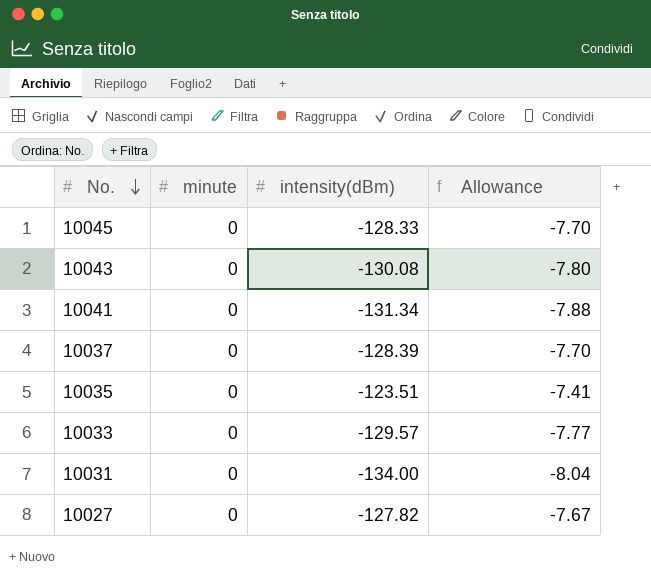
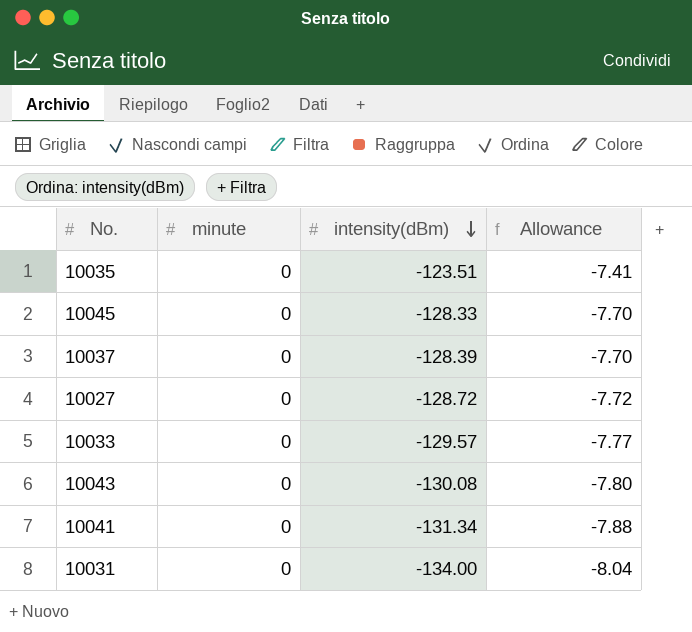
row order: No. descending -> intensity(dBm) descending
10027 | intensity(dBm): -127.82 -> -128.72
10027 | Allowance: -7.67 -> -7.72

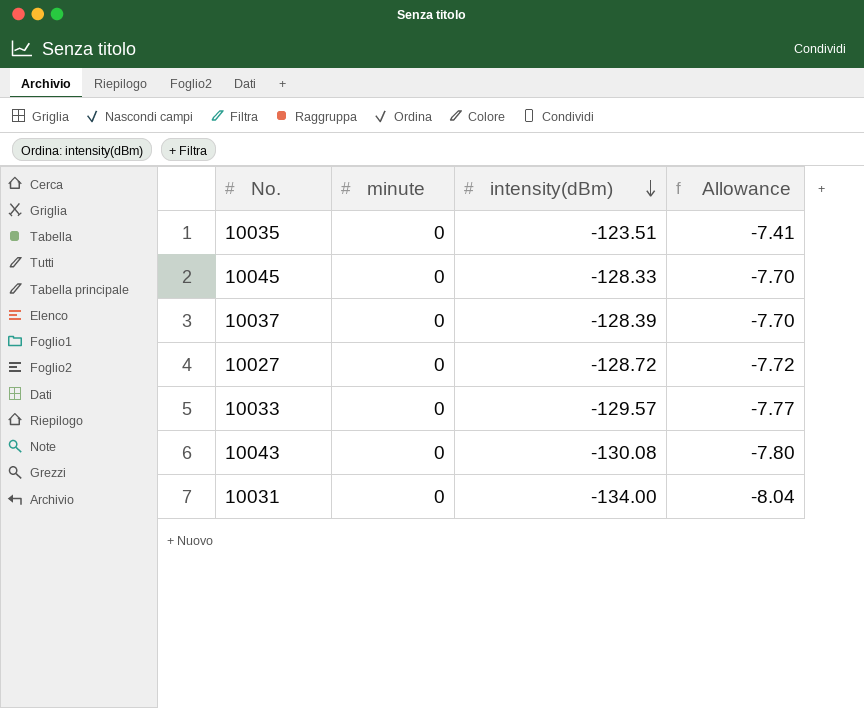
row 10041: 0 | -131.34 | -7.88 -> none

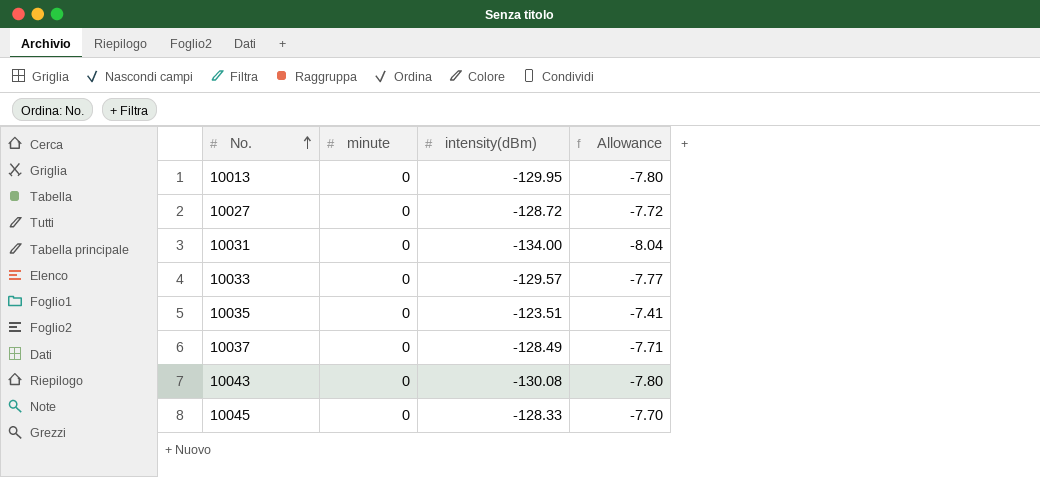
row order: intensity(dBm) descending -> No. ascending
row 10013: none -> 0 | -129.95 | -7.80
10037 | intensity(dBm): -128.39 -> -128.49
10037 | Allowance: -7.70 -> -7.71

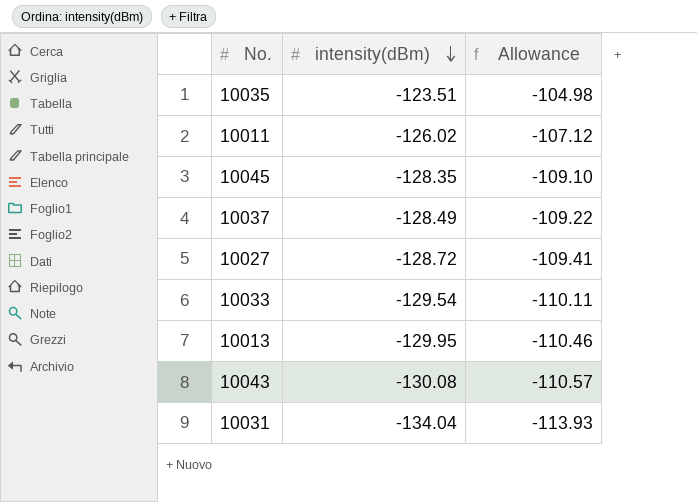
row order: No. ascending -> intensity(dBm) descending
column minute | position: 2 -> none
column Allowance | formula: [intensity(dBm)] * 0.06 -> [intensity(dBm)] * 0.85
row 10011: none -> -126.02 | -107.12
10045 | intensity(dBm): -128.33 -> -128.35
10033 | intensity(dBm): -129.57 -> -129.54
10031 | intensity(dBm): -134.00 -> -134.04

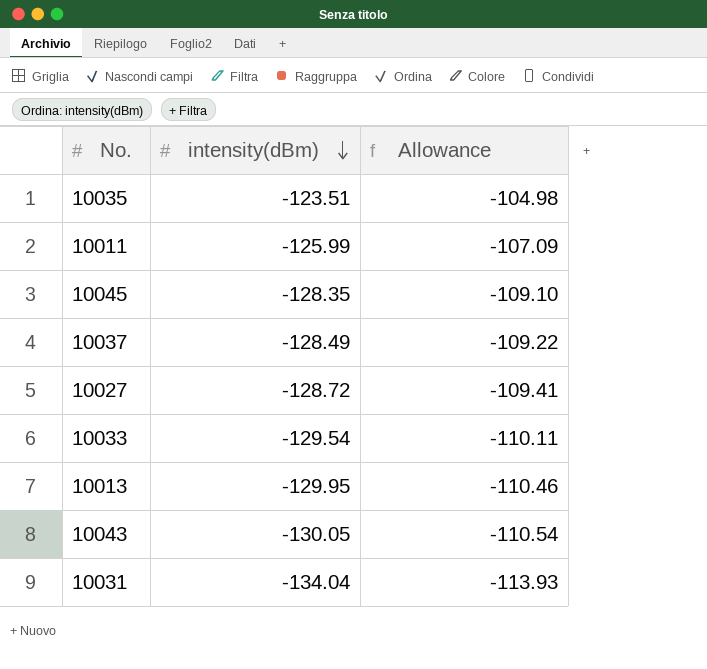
10011 | intensity(dBm): -126.02 -> -125.99
10011 | Allowance: -107.12 -> -107.09
10043 | intensity(dBm): -130.08 -> -130.05
10043 | Allowance: -110.57 -> -110.54

